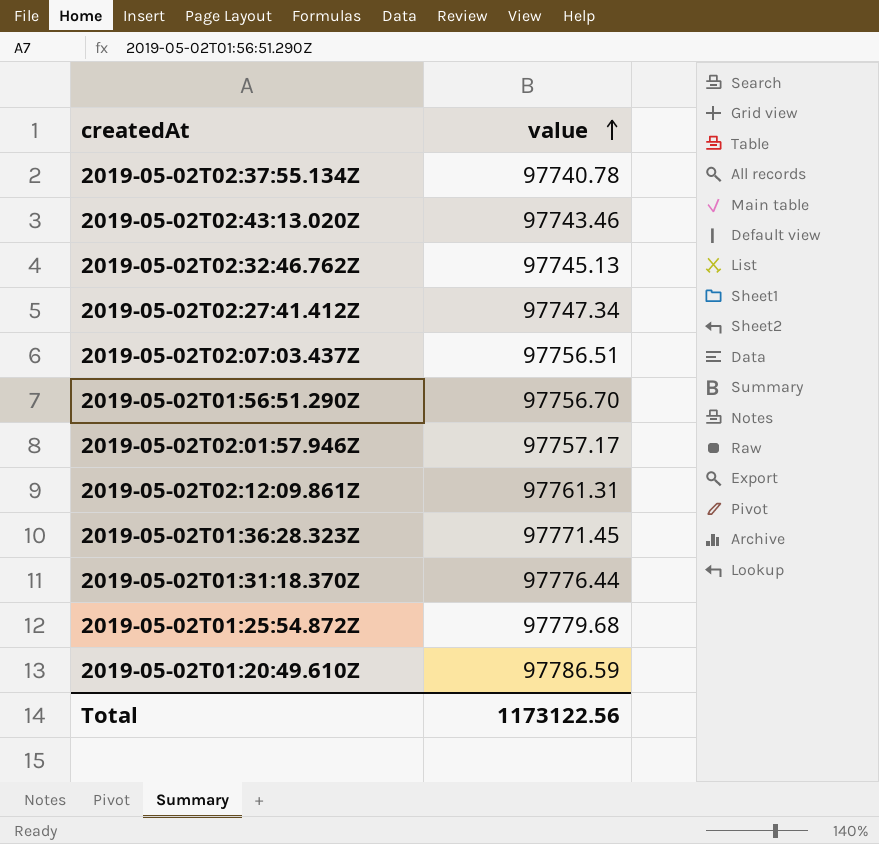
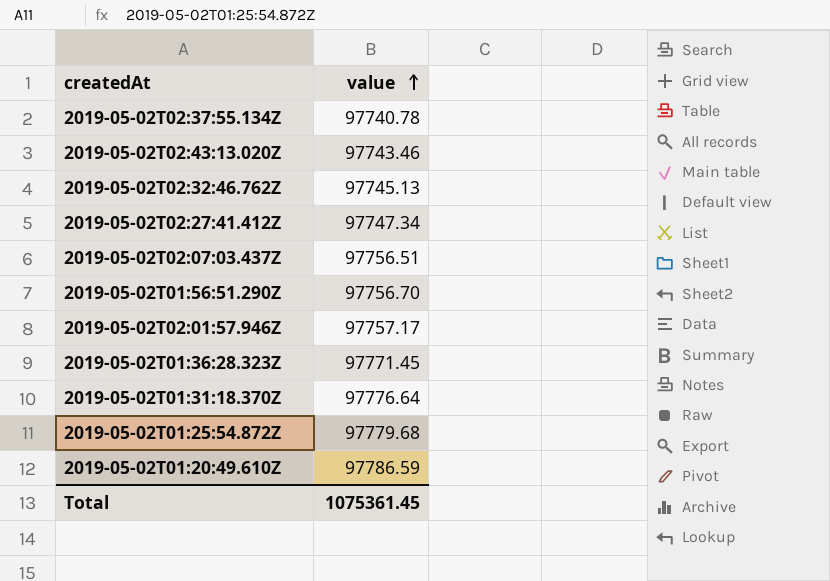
row 2019-05-02T02:12:09.861Z: 97761.31 -> none
2019-05-02T01:31:18.370Z | value: 97776.44 -> 97776.64
Total | value: 1173122.56 -> 1075361.45

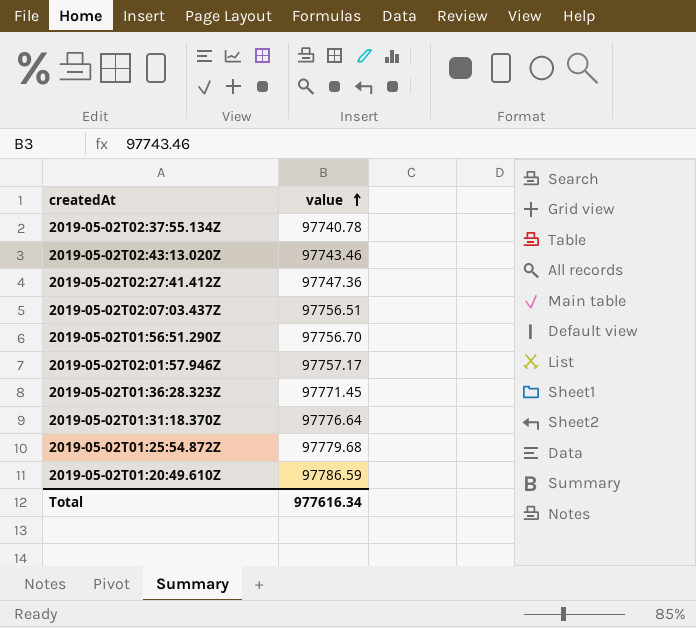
row 2019-05-02T02:32:46.762Z: 97745.13 -> none
2019-05-02T02:27:41.412Z | value: 97747.34 -> 97747.36
Total | value: 1075361.45 -> 977616.34

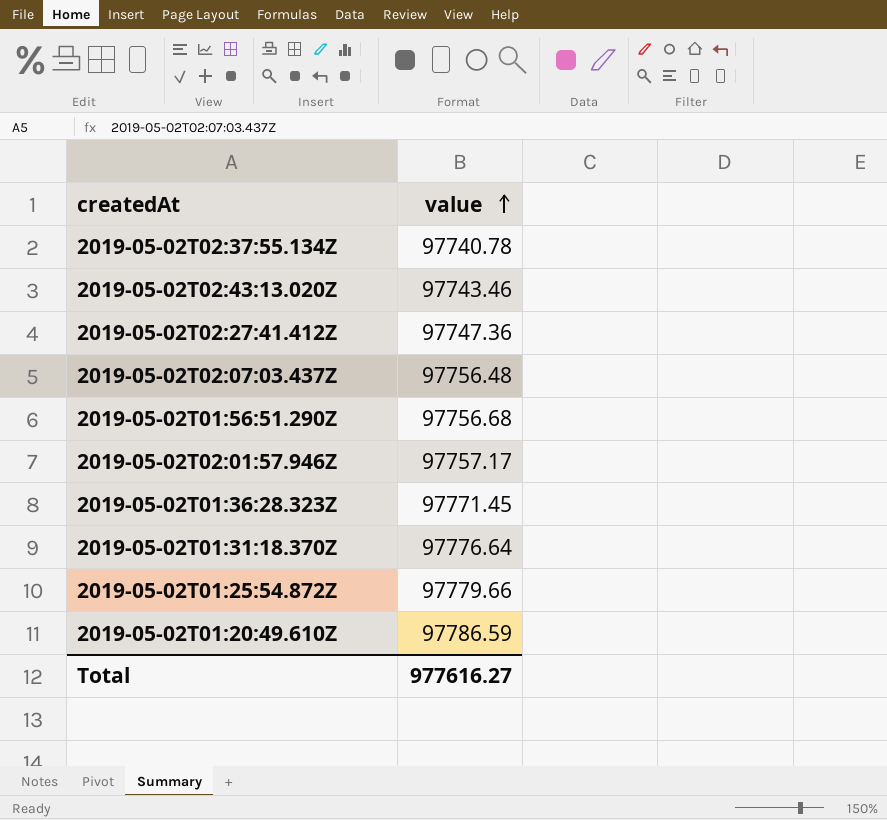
2019-05-02T02:07:03.437Z | value: 97756.51 -> 97756.48
2019-05-02T01:56:51.290Z | value: 97756.70 -> 97756.68
2019-05-02T01:25:54.872Z | value: 97779.68 -> 97779.66
Total | value: 977616.34 -> 977616.27

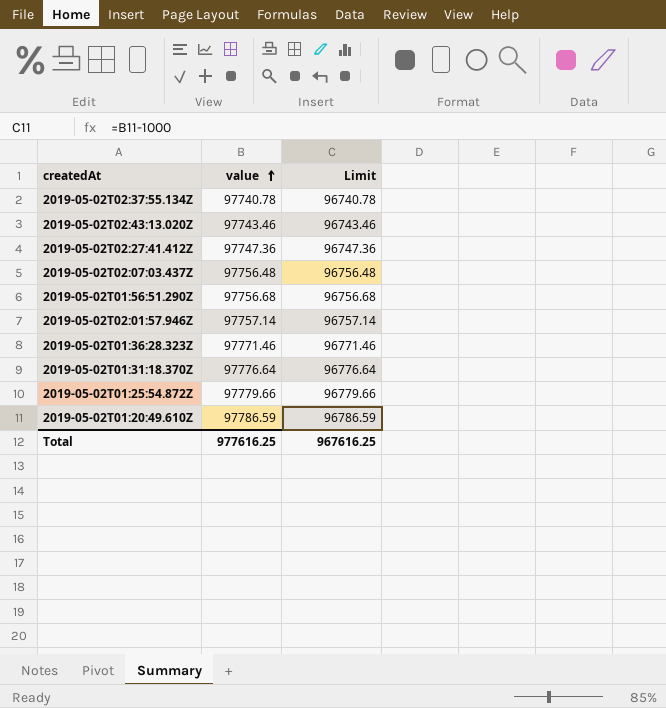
column Limit | formula: none -> [value] - 1000
2019-05-02T02:01:57.946Z | value: 97757.17 -> 97757.14
2019-05-02T01:36:28.323Z | value: 97771.45 -> 97771.46
Total | value: 977616.27 -> 977616.25

